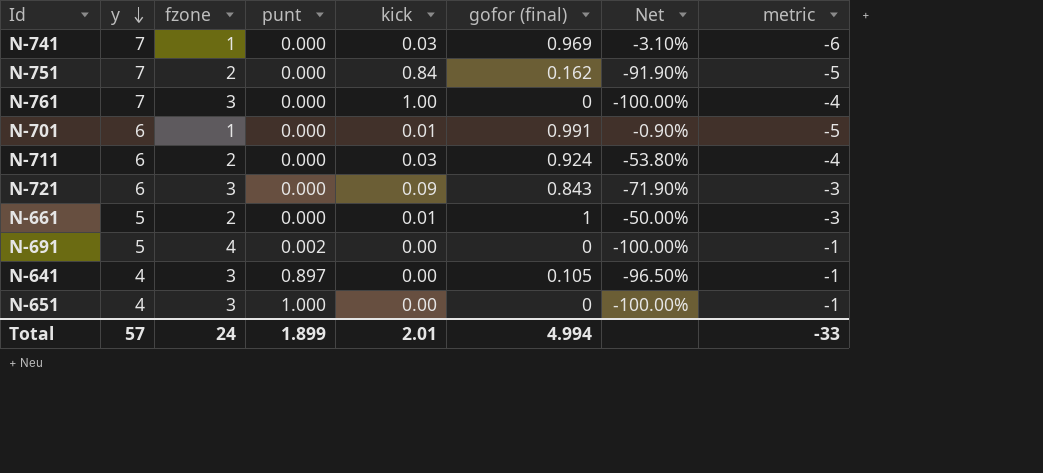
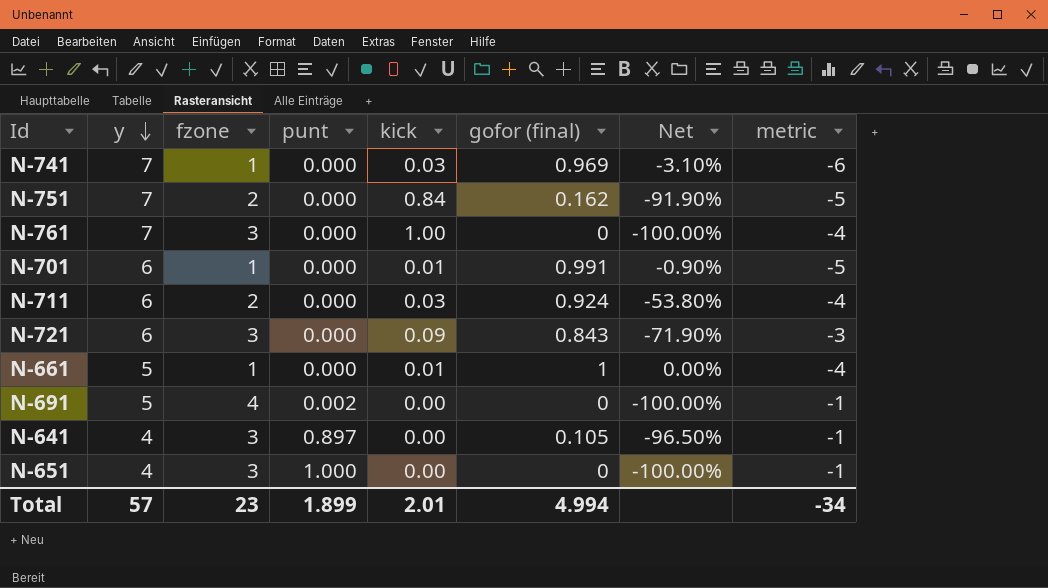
N-661 | fzone: 2 -> 1
N-661 | Net: -50.00% -> 0.00%
N-661 | metric: -3 -> -4
Total | fzone: 24 -> 23
Total | metric: -33 -> -34

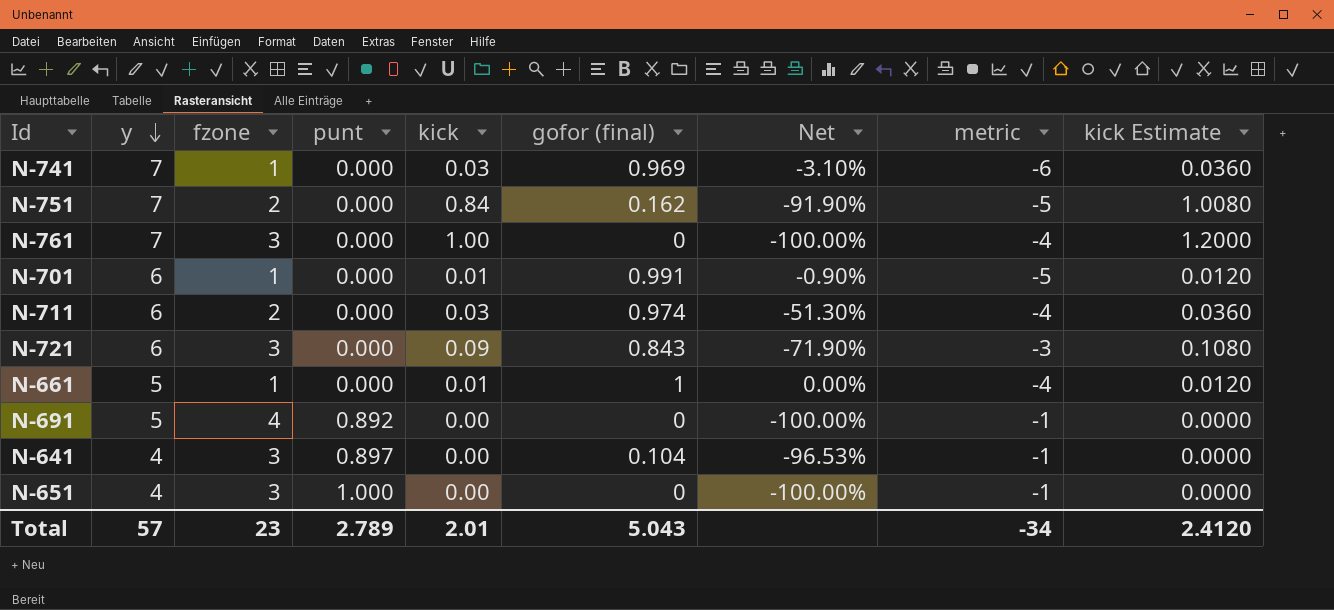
column kick Estimate | formula: none -> [kick] * 1.2
N-711 | gofor (final): 0.924 -> 0.974
N-711 | Net: -53.80% -> -51.30%
N-691 | punt: 0.002 -> 0.892
N-641 | gofor (final): 0.105 -> 0.104
N-641 | Net: -96.50% -> -96.53%
Total | punt: 1.899 -> 2.789
Total | gofor (final): 4.994 -> 5.043

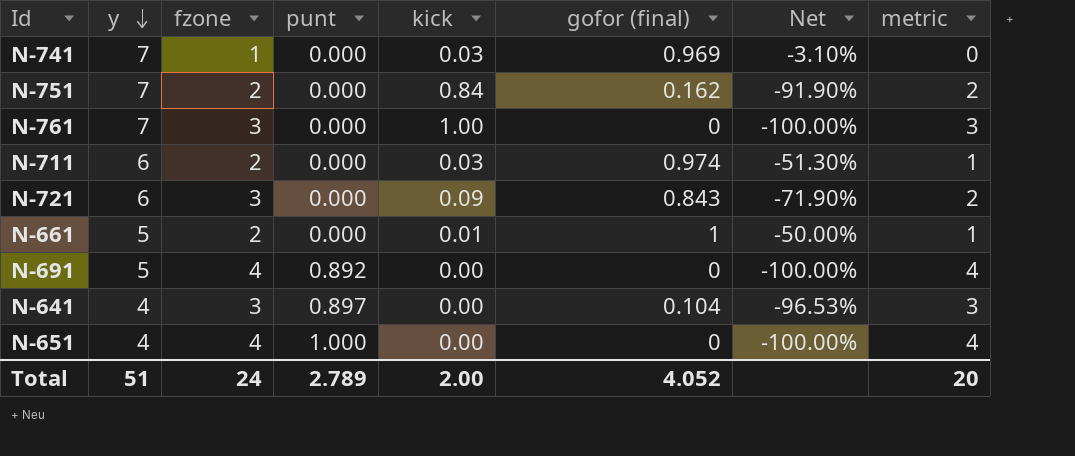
column kick Estimate | formula: [kick] * 1.2 -> none
column metric | formula: [fzone] - [y] -> [fzone] - [gofor (final)]
row N-701: 6 | 1 | 0.000 | 0.01 | 0.991 | -0.90% | -5 | 0.0120 -> none
N-661 | fzone: 1 -> 2
N-661 | Net: 0.00% -> -50.00%
N-651 | fzone: 3 -> 4
Total | y: 57 -> 51
Total | fzone: 23 -> 24
Total | kick: 2.01 -> 2.00
Total | gofor (final): 5.043 -> 4.052
Total | metric: -34 -> 20

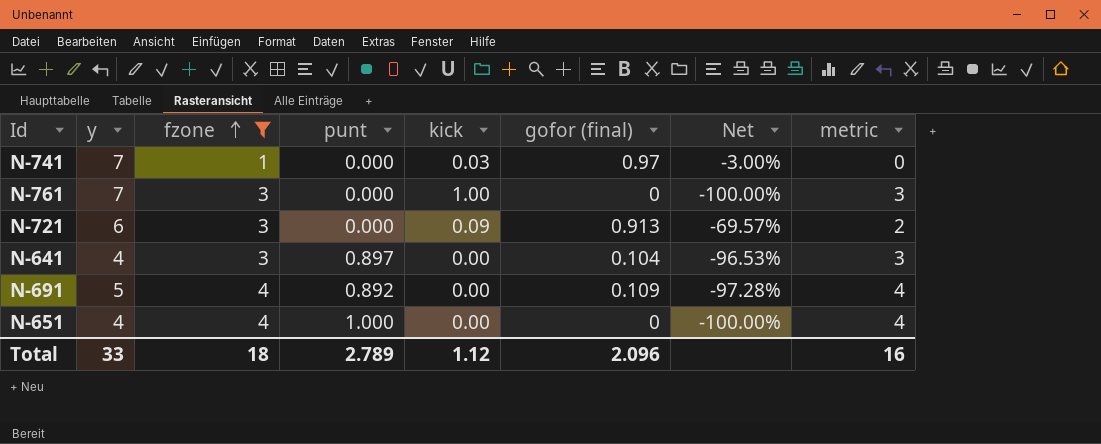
filter: none -> fzone != 2
row order: y descending -> fzone ascending
N-741 | gofor (final): 0.969 -> 0.97
N-741 | Net: -3.10% -> -3.00%
N-721 | gofor (final): 0.843 -> 0.913
N-721 | Net: -71.90% -> -69.57%
N-691 | gofor (final): 0 -> 0.109
N-691 | Net: -100.00% -> -97.28%
Total | y: 51 -> 33
Total | fzone: 24 -> 18
Total | kick: 2.00 -> 1.12
Total | gofor (final): 4.052 -> 2.096
Total | metric: 20 -> 16

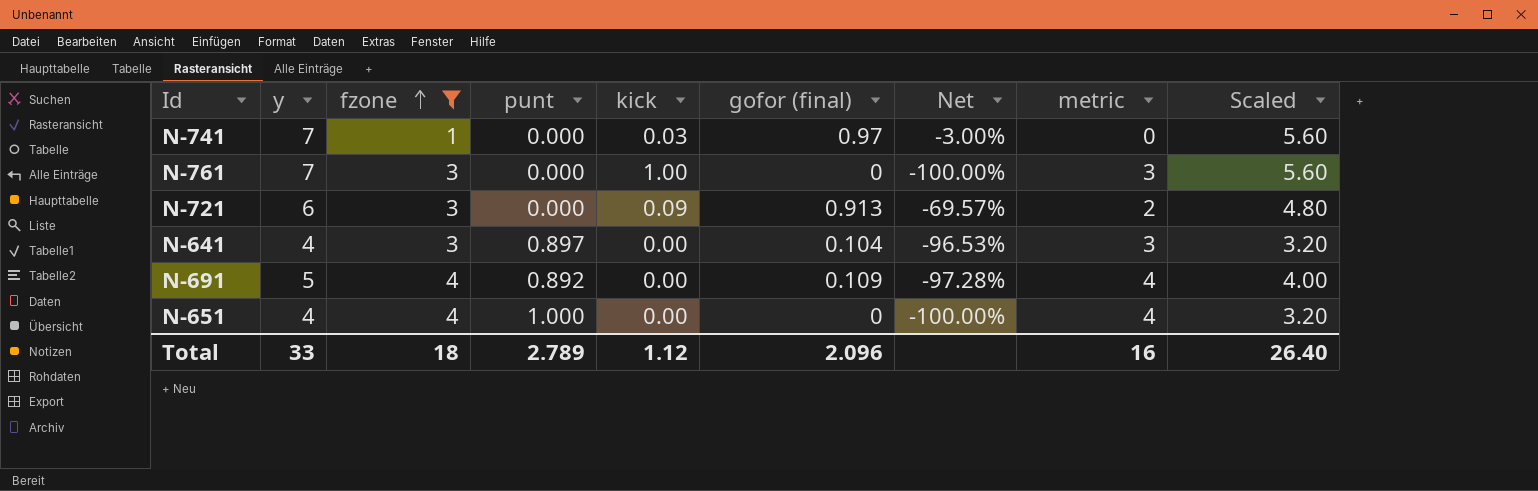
column Scaled | formula: none -> [y] * 0.8

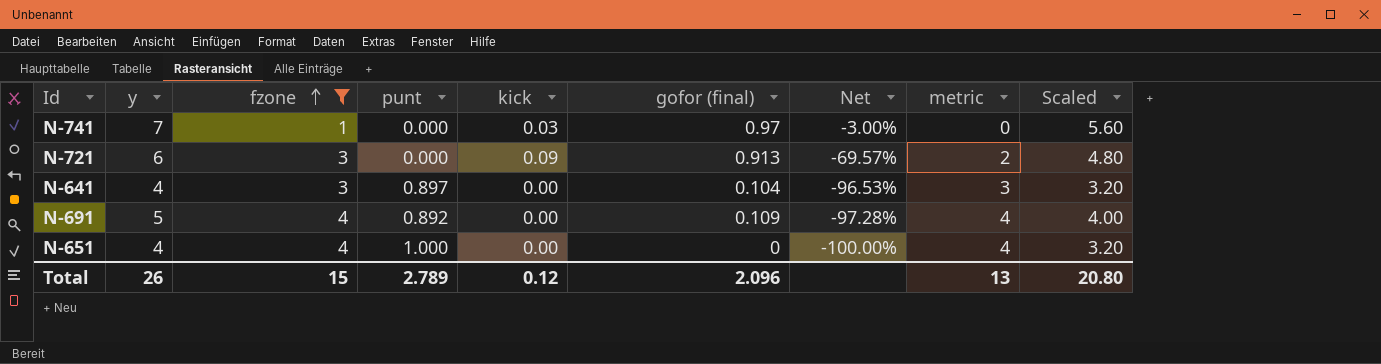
row N-761: 7 | 3 | 0.000 | 1.00 | 0 | -100.00% | 3 | 5.60 -> none
Total | y: 33 -> 26
Total | fzone: 18 -> 15
Total | kick: 1.12 -> 0.12
Total | metric: 16 -> 13
Total | Scaled: 26.40 -> 20.80

